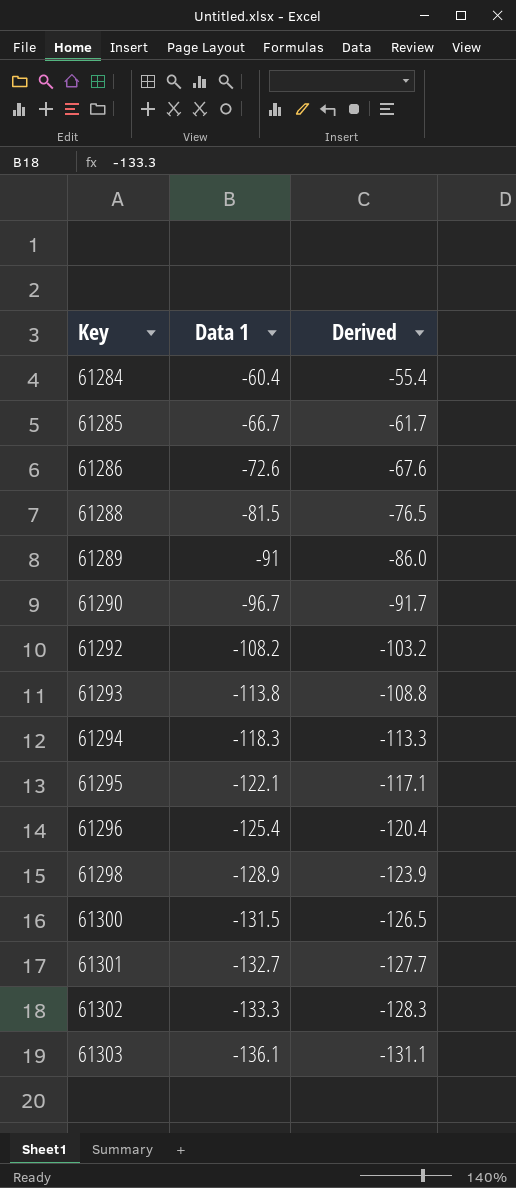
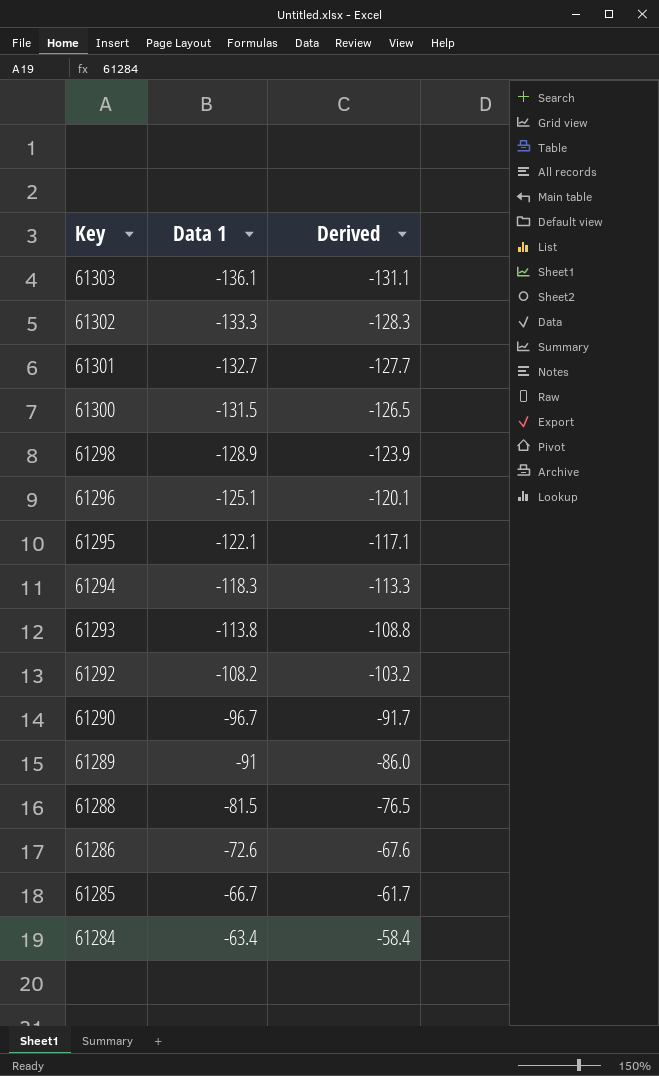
row order: Key ascending -> Key descending
61296 | Data 1: -125.4 -> -125.1
61296 | Derived: -120.4 -> -120.1
61284 | Data 1: -60.4 -> -63.4
61284 | Derived: -55.4 -> -58.4

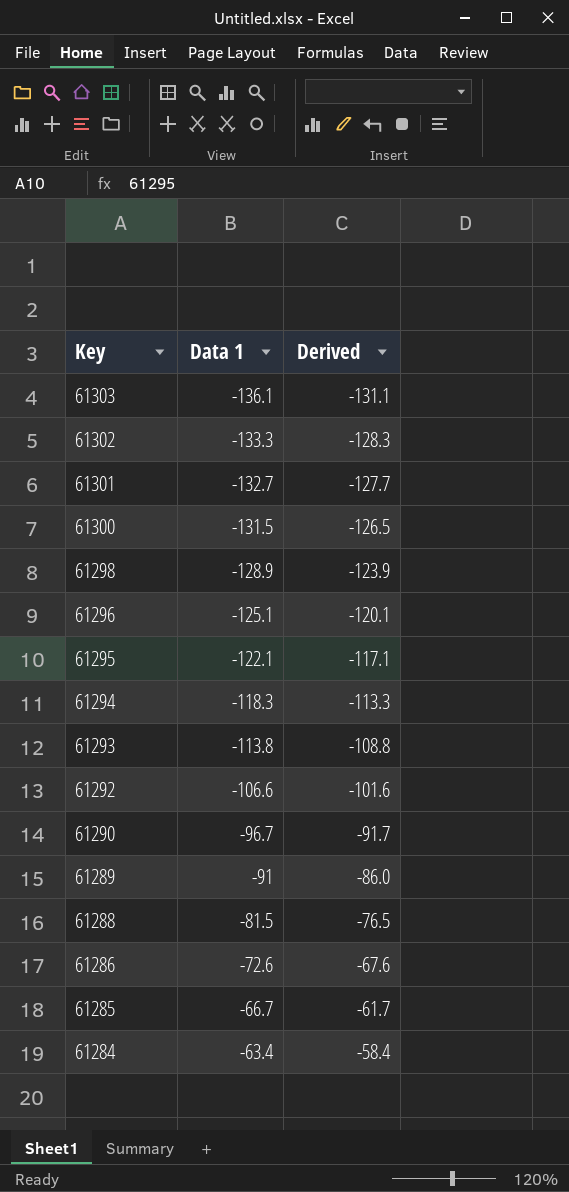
61292 | Data 1: -108.2 -> -106.6
61292 | Derived: -103.2 -> -101.6

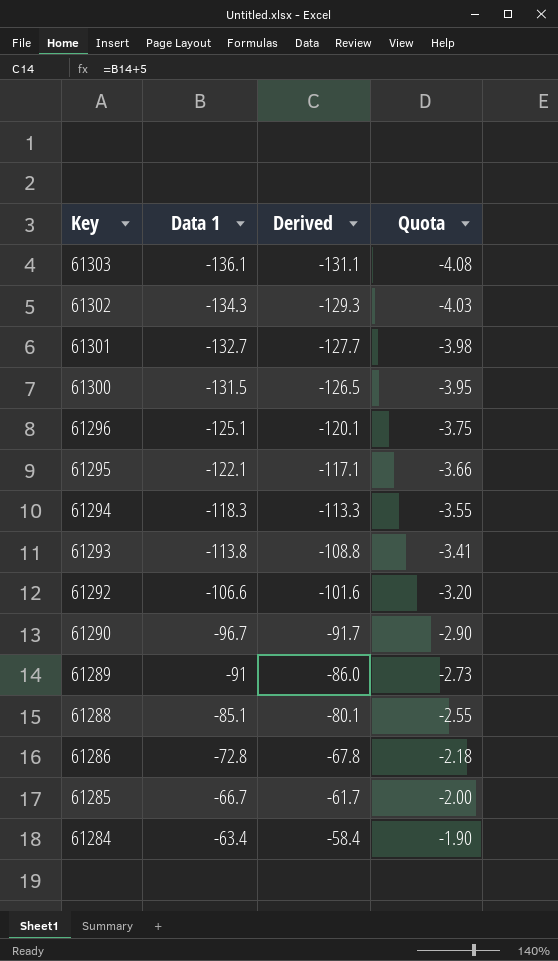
column Quota | formula: none -> [Data 1] * 0.03
row 61298: -128.9 | -123.9 -> none
61302 | Data 1: -133.3 -> -134.3
61302 | Derived: -128.3 -> -129.3
61288 | Data 1: -81.5 -> -85.1
61288 | Derived: -76.5 -> -80.1
61286 | Data 1: -72.6 -> -72.8
61286 | Derived: -67.6 -> -67.8

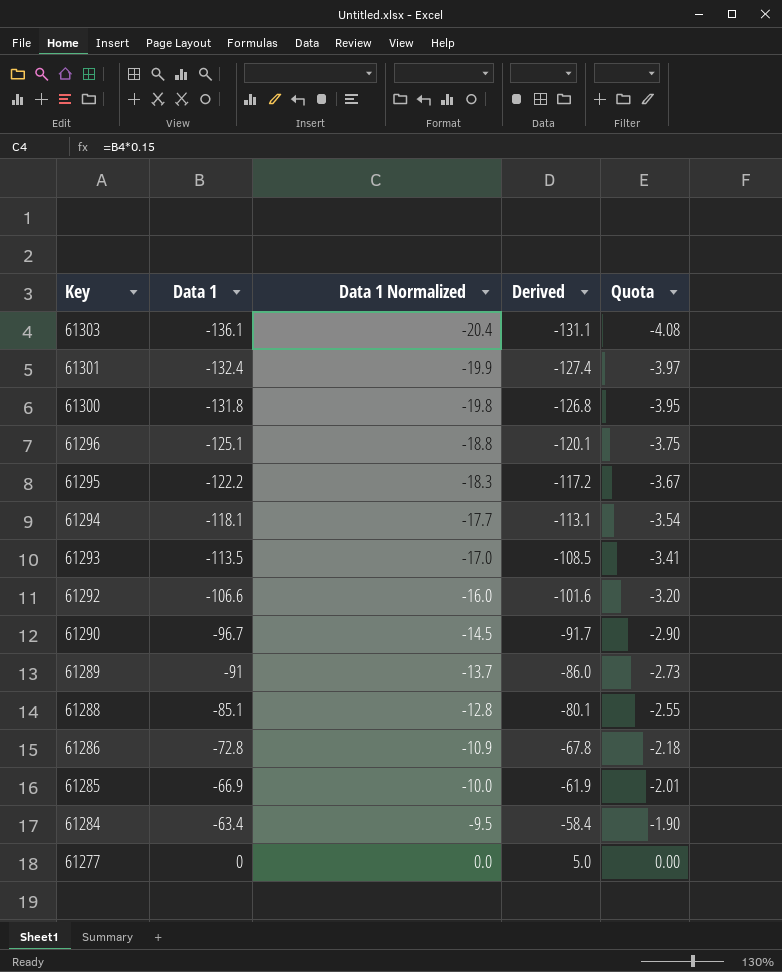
column Data 1 Normalized | formula: none -> [Data 1] * 0.15
row 61302: -134.3 | -129.3 | -4.03 -> none
61301 | Data 1: -132.7 -> -132.4
61301 | Derived: -127.7 -> -127.4
61301 | Quota: -3.98 -> -3.97
61300 | Data 1: -131.5 -> -131.8
61300 | Derived: -126.5 -> -126.8
61295 | Data 1: -122.1 -> -122.2
61295 | Derived: -117.1 -> -117.2
61295 | Quota: -3.66 -> -3.67
61294 | Data 1: -118.3 -> -118.1
61294 | Derived: -113.3 -> -113.1
61294 | Quota: -3.55 -> -3.54
61293 | Data 1: -113.8 -> -113.5
61293 | Derived: -108.8 -> -108.5
61285 | Data 1: -66.7 -> -66.9
61285 | Derived: -61.7 -> -61.9
61285 | Quota: -2.00 -> -2.01
row 61277: none -> 0 | 0.0 | 5.0 | 0.00

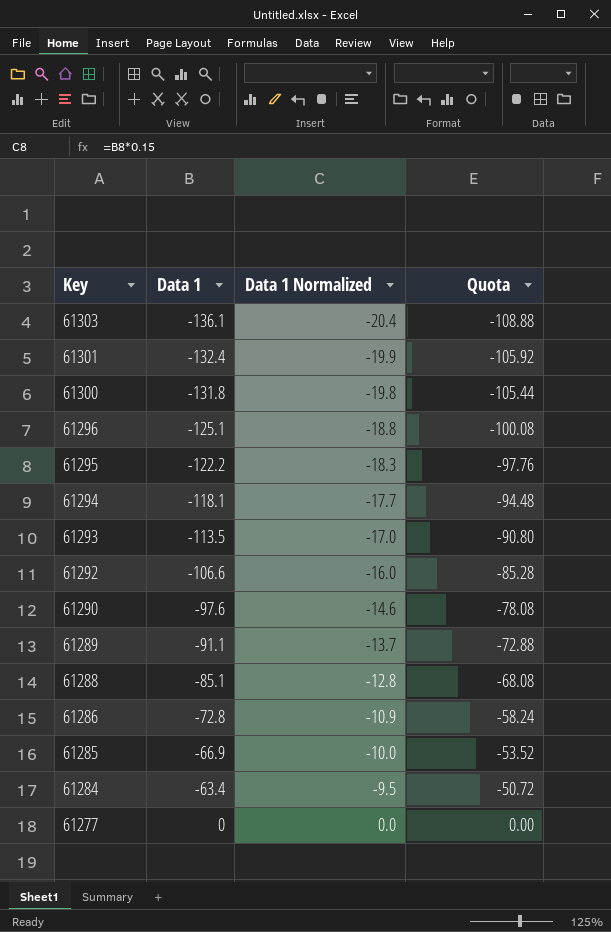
column Derived | formula: [Data 1] + 5 -> none
column Quota | formula: [Data 1] * 0.03 -> [Data 1] * 0.8
61290 | Data 1: -96.7 -> -97.6
61290 | Data 1 Normalized: -14.5 -> -14.6
61289 | Data 1: -91 -> -91.1

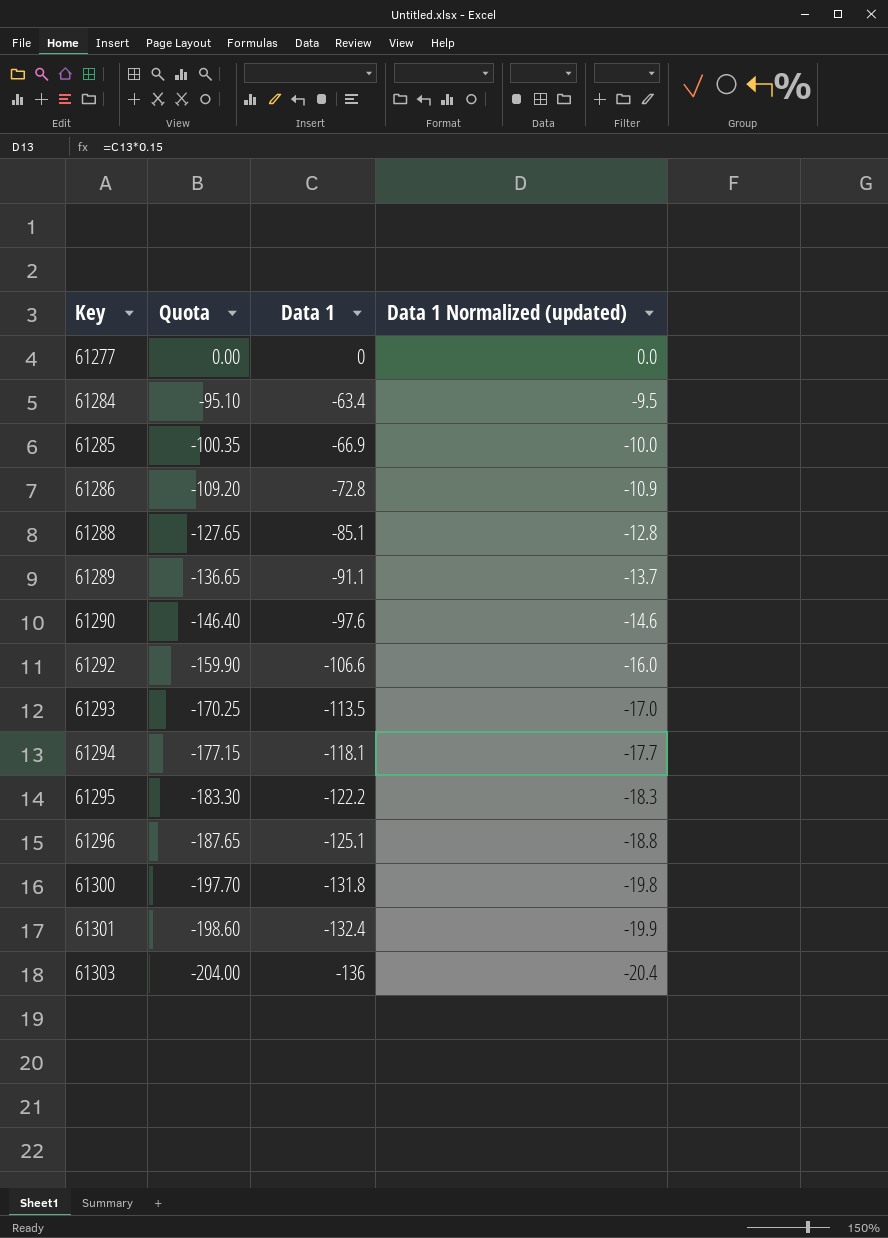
row order: Key descending -> Key ascending
column Quota | formula: [Data 1] * 0.8 -> [Data 1] * 1.5
column Quota | position: 4 -> 2
column name: Data 1 Normalized -> Data 1 Normalized (updated)
61303 | Data 1: -136.1 -> -136

